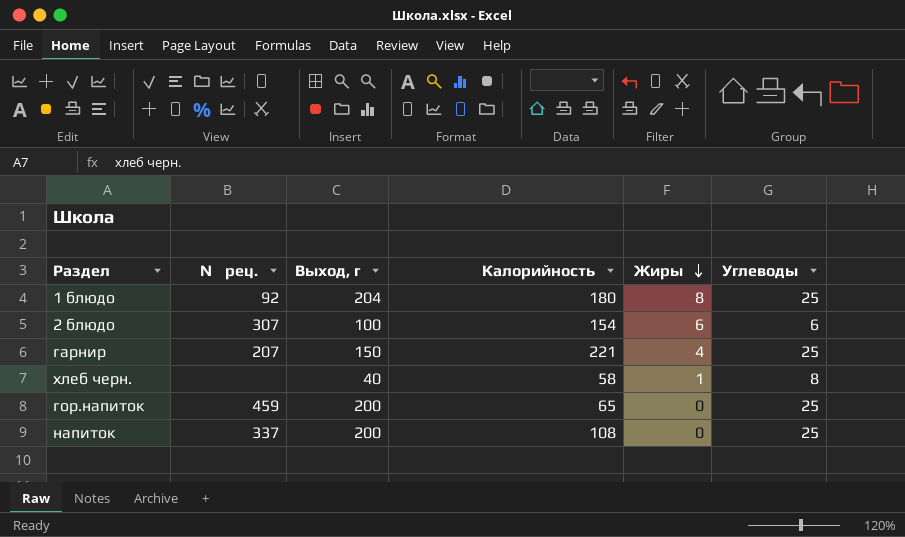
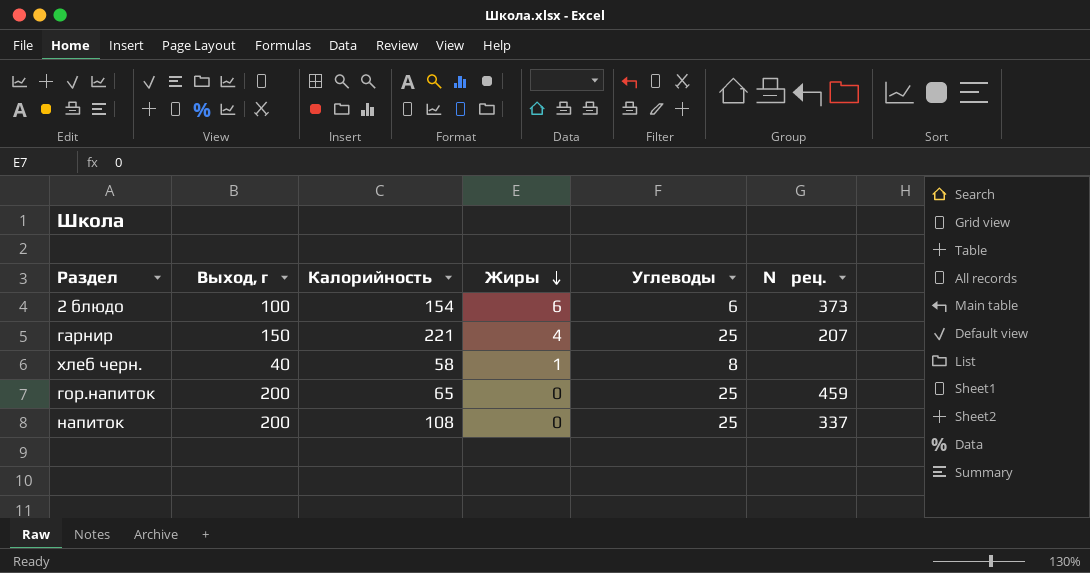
column № рец. | position: 2 -> 6
row 1 блюдо: 92 | 204 | 180 | 8 | 25 -> none
2 блюдо | № рец.: 307 -> 373

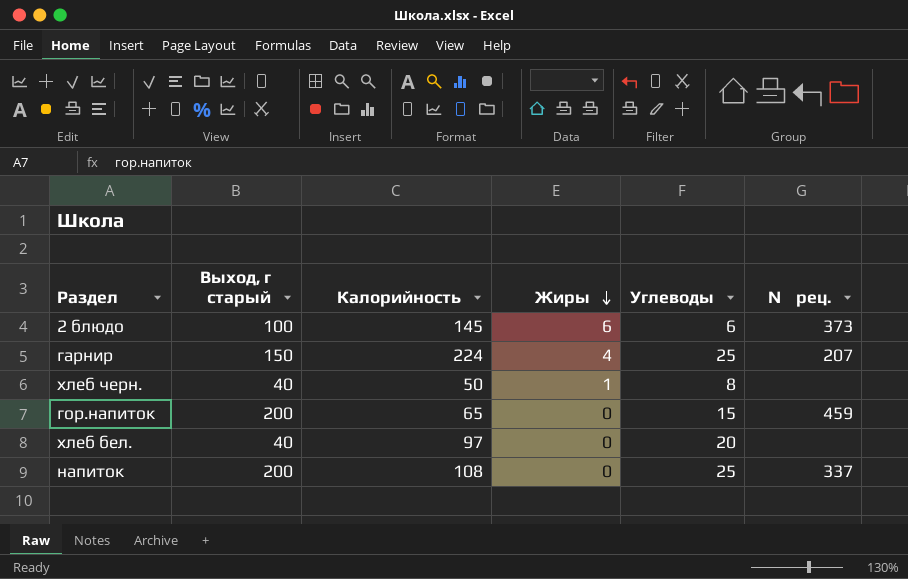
column name: Выход, г -> Выход, г старый
2 блюдо | Калорийность: 154 -> 145
гарнир | Калорийность: 221 -> 224
хлеб черн. | Калорийность: 58 -> 50
гор.напиток | Углеводы: 25 -> 15
row хлеб бел.: none -> 40 | 97 | 0 | 20 | none

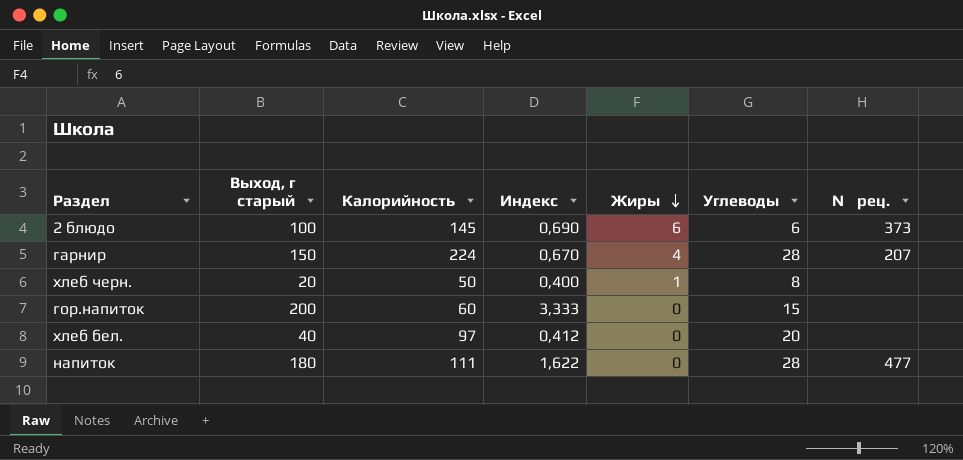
column Индекс | formula: none -> [Выход, г старый] / [Калорийность]
гарнир | Углеводы: 25 -> 28
хлеб черн. | Выход, г старый: 40 -> 20
гор.напиток | Калорийность: 65 -> 60
гор.напиток | № рец.: 459 -> none
напиток | Выход, г старый: 200 -> 180
напиток | Калорийность: 108 -> 111
напиток | Углеводы: 25 -> 28
напиток | № рец.: 337 -> 477

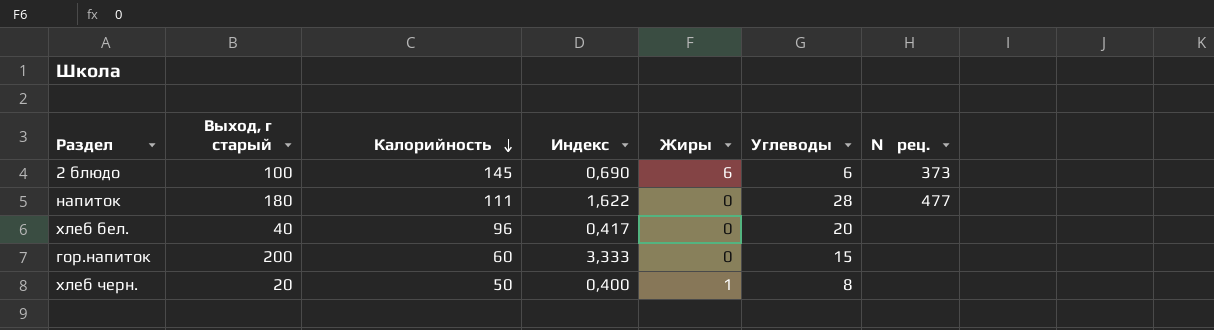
row order: Жиры descending -> Калорийность descending
row гарнир: 150 | 224 | 0,670 | 4 | 28 | 207 -> none
хлеб бел. | Калорийность: 97 -> 96
хлеб бел. | Индекс: 0,412 -> 0,417

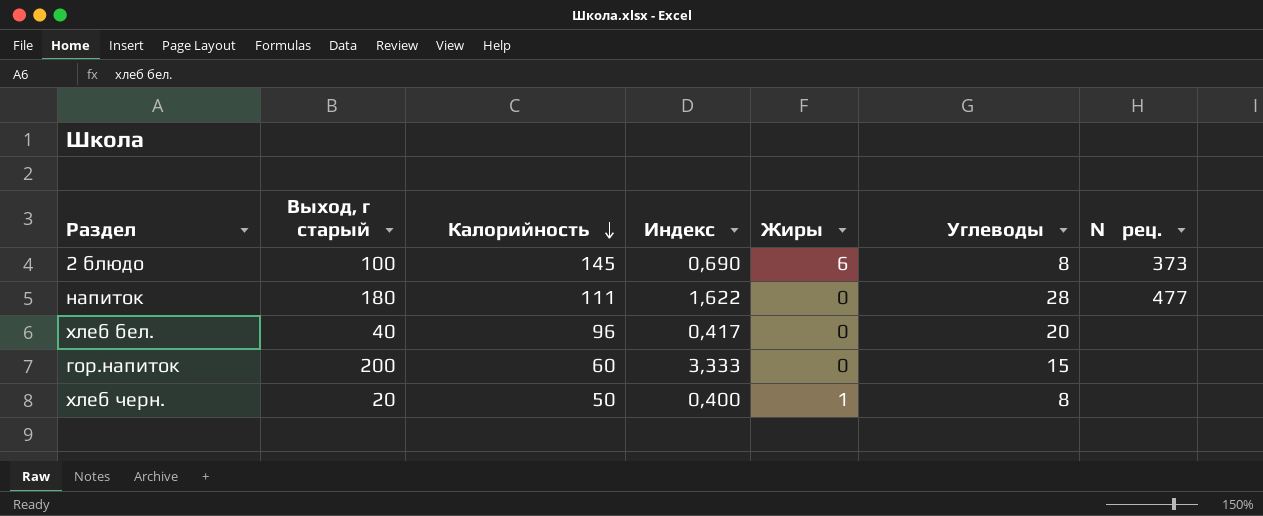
2 блюдо | Углеводы: 6 -> 8

